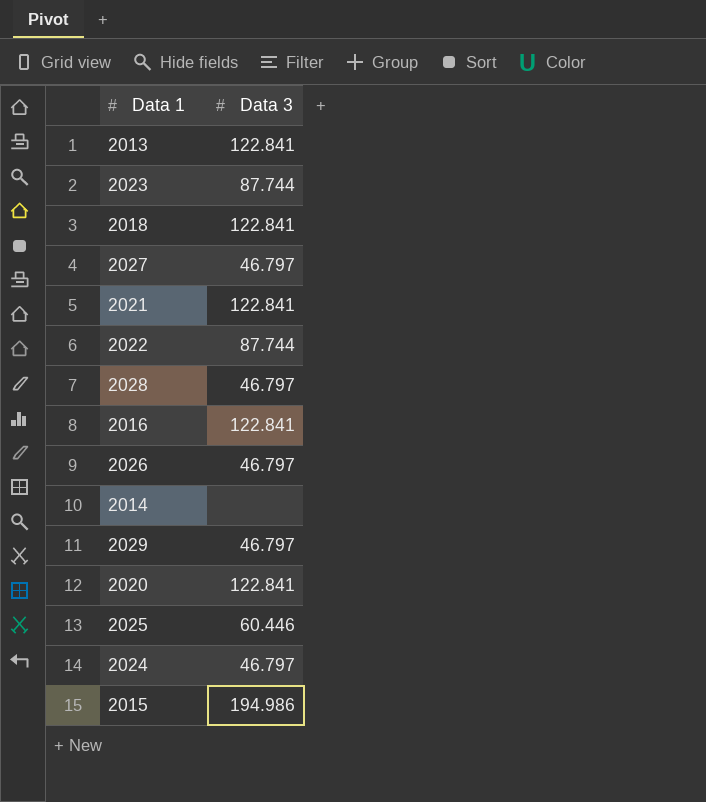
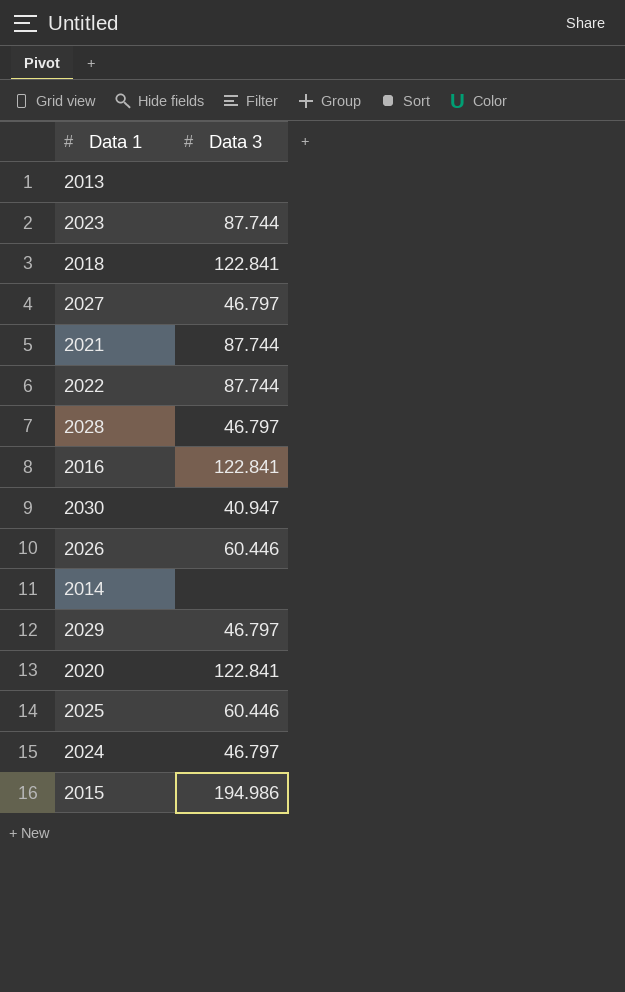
2013 | Data 3: 122.841 -> none
2021 | Data 3: 122.841 -> 87.744
row 2030: none -> 40.947
2026 | Data 3: 46.797 -> 60.446

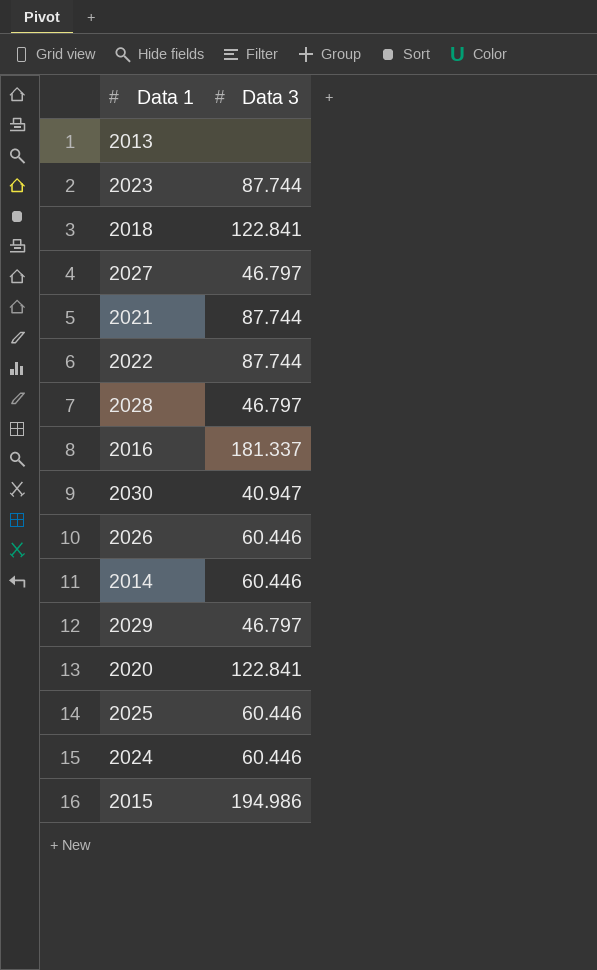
2016 | Data 3: 122.841 -> 181.337
2014 | Data 3: none -> 60.446
2024 | Data 3: 46.797 -> 60.446

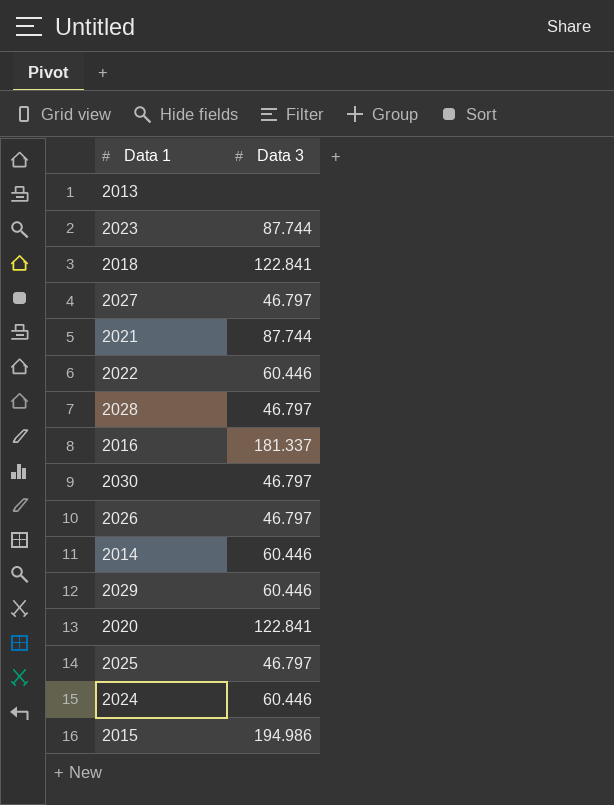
2022 | Data 3: 87.744 -> 60.446
2030 | Data 3: 40.947 -> 46.797
2026 | Data 3: 60.446 -> 46.797
2029 | Data 3: 46.797 -> 60.446
2025 | Data 3: 60.446 -> 46.797

